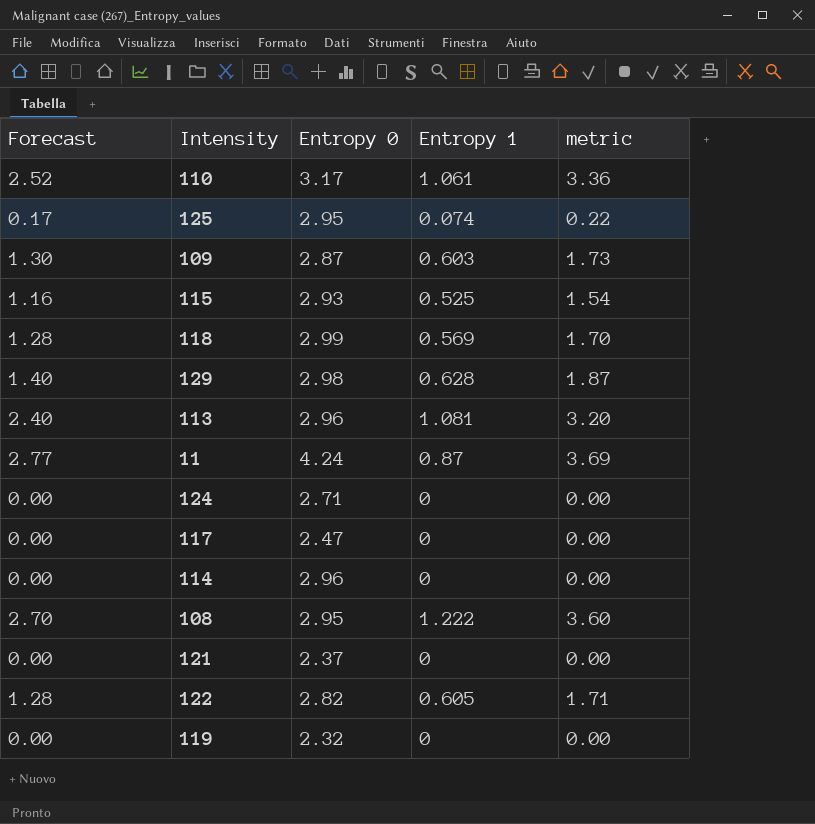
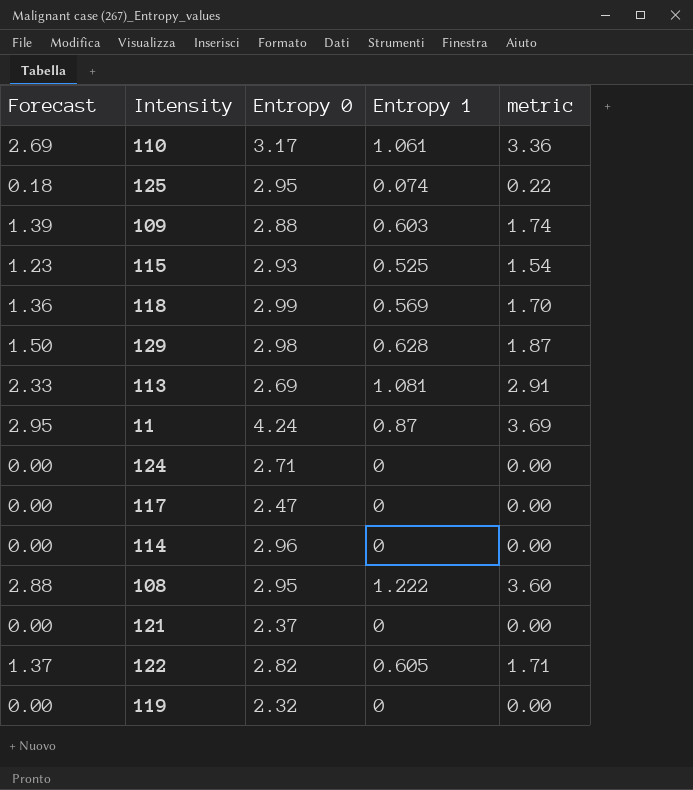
column Forecast | formula: [metric] * 0.75 -> [metric] * 0.8
109 | Entropy 0: 2.87 -> 2.88
109 | metric: 1.73 -> 1.74
113 | Entropy 0: 2.96 -> 2.69
113 | metric: 3.20 -> 2.91

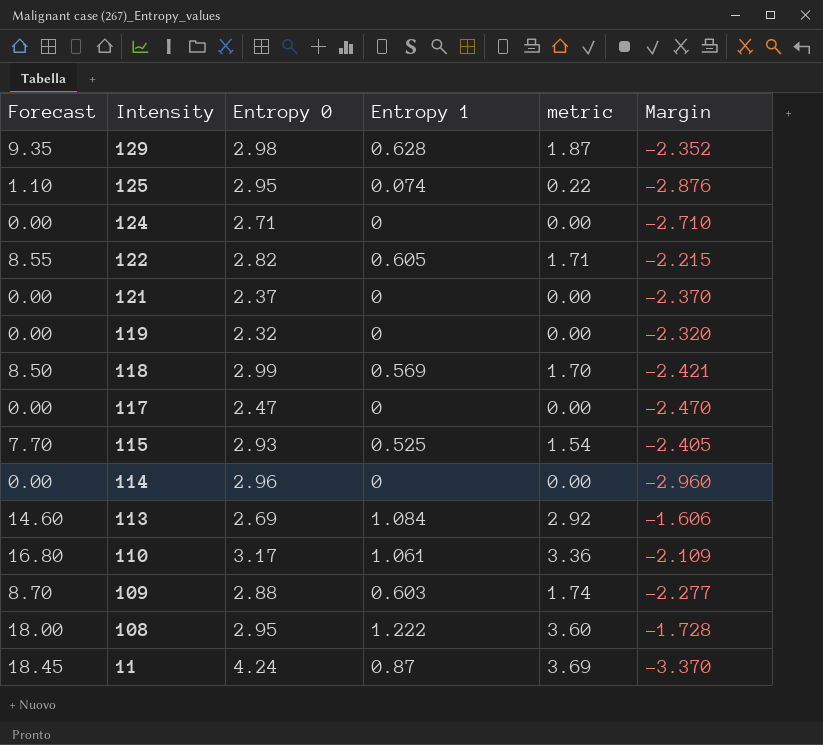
row order: none -> Intensity descending
column Forecast | formula: [metric] * 0.8 -> [metric] * 5
column Margin | formula: none -> [Entropy 1] - [Entropy 0]
113 | Entropy 1: 1.081 -> 1.084
113 | metric: 2.91 -> 2.92

